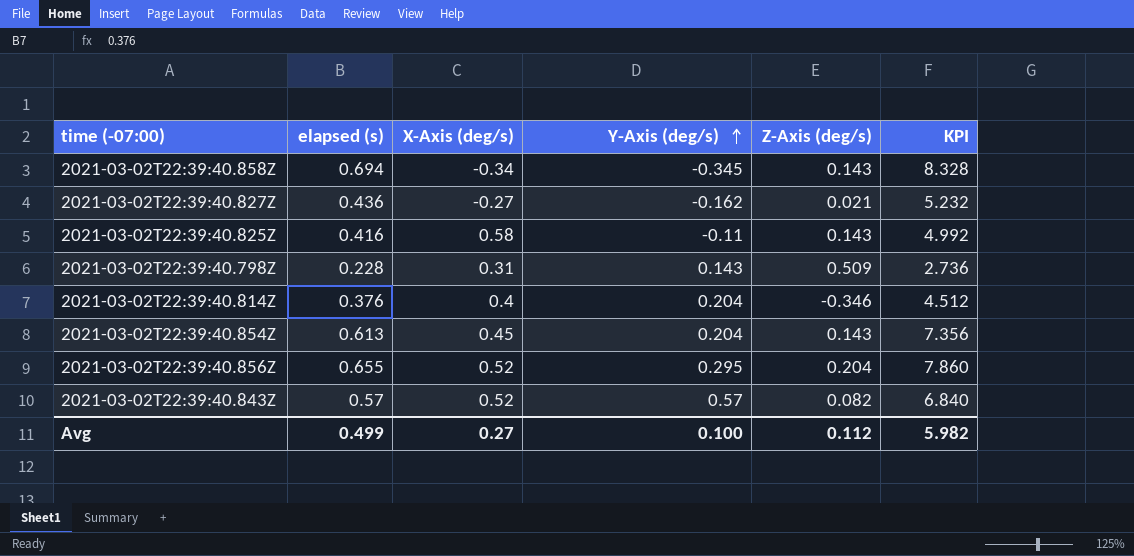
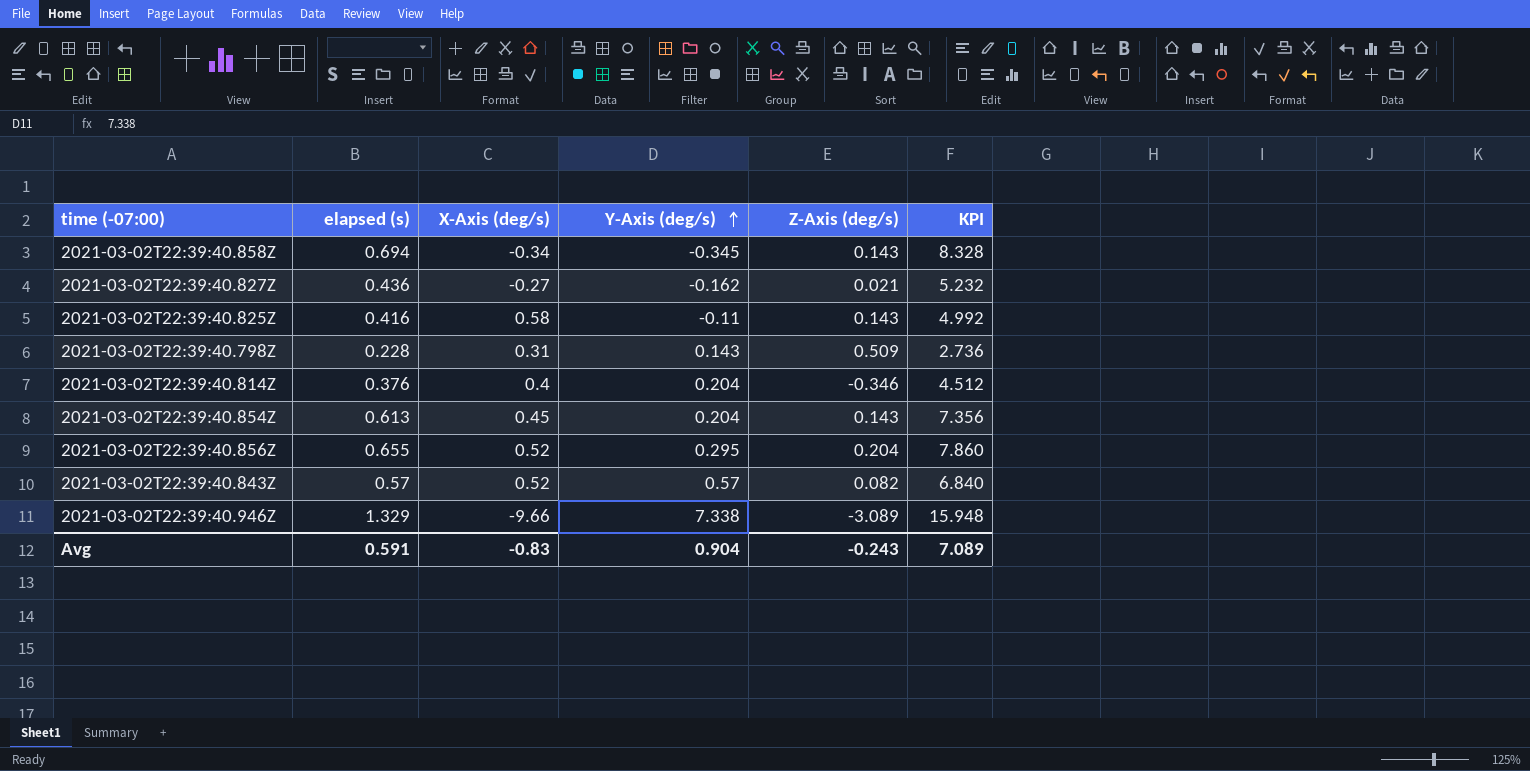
row 2021-03-02T22:39:40.946Z: none -> 1.329 | -9.66 | 7.338 | -3.089 | 15.948
Avg | elapsed (s): 0.499 -> 0.591
Avg | X-Axis (deg/s): 0.27 -> -0.83
Avg | Y-Axis (deg/s): 0.100 -> 0.904
Avg | Z-Axis (deg/s): 0.112 -> -0.243
Avg | KPI: 5.982 -> 7.089

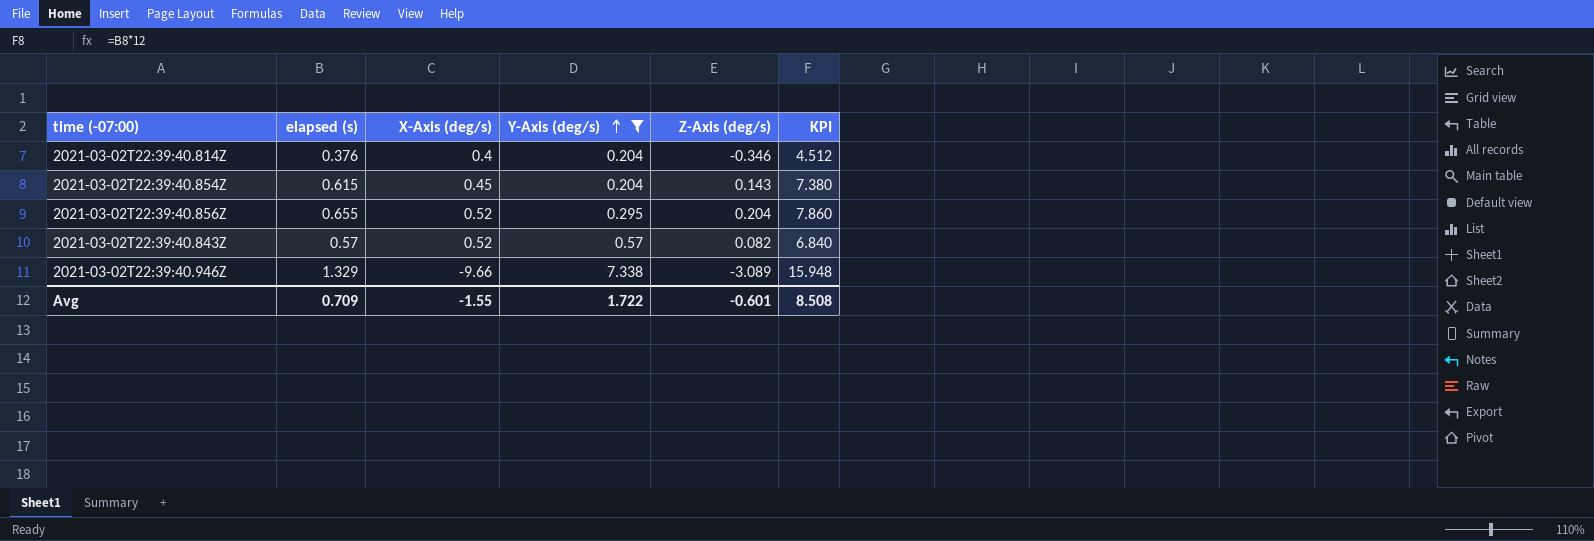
filter: none -> Y-Axis (deg/s) >= 0.204
2021-03-02T22:39:40.854Z | elapsed (s): 0.613 -> 0.615
2021-03-02T22:39:40.854Z | KPI: 7.356 -> 7.380
Avg | elapsed (s): 0.591 -> 0.709
Avg | X-Axis (deg/s): -0.83 -> -1.55
Avg | Y-Axis (deg/s): 0.904 -> 1.722
Avg | Z-Axis (deg/s): -0.243 -> -0.601
Avg | KPI: 7.089 -> 8.508

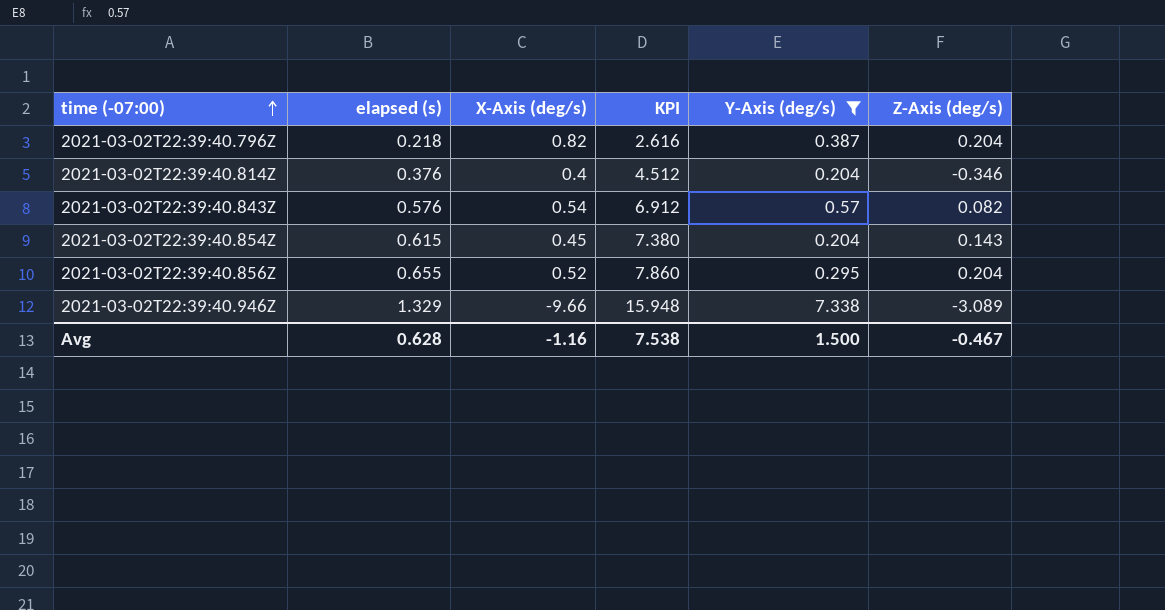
row order: Y-Axis (deg/s) ascending -> time (-07:00) ascending
column KPI | position: 6 -> 4
row 2021-03-02T22:39:40.796Z: none -> 0.218 | 0.82 | 2.616 | 0.387 | 0.204
2021-03-02T22:39:40.843Z | elapsed (s): 0.57 -> 0.576
2021-03-02T22:39:40.843Z | X-Axis (deg/s): 0.52 -> 0.54
2021-03-02T22:39:40.843Z | KPI: 6.840 -> 6.912
Avg | elapsed (s): 0.709 -> 0.628
Avg | X-Axis (deg/s): -1.55 -> -1.16
Avg | KPI: 8.508 -> 7.538
Avg | Y-Axis (deg/s): 1.722 -> 1.500
Avg | Z-Axis (deg/s): -0.601 -> -0.467

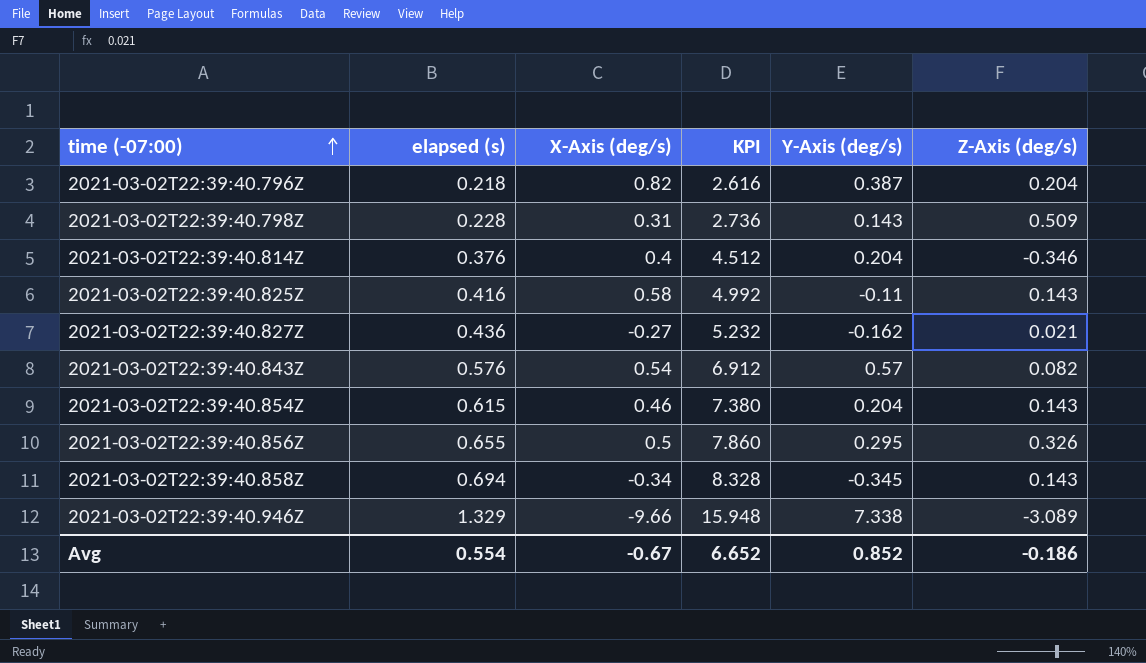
filter: Y-Axis (deg/s) >= 0.204 -> none
2021-03-02T22:39:40.854Z | X-Axis (deg/s): 0.45 -> 0.46
2021-03-02T22:39:40.856Z | X-Axis (deg/s): 0.52 -> 0.5
2021-03-02T22:39:40.856Z | Z-Axis (deg/s): 0.204 -> 0.326
Avg | elapsed (s): 0.628 -> 0.554
Avg | X-Axis (deg/s): -1.16 -> -0.67
Avg | KPI: 7.538 -> 6.652
Avg | Y-Axis (deg/s): 1.500 -> 0.852
Avg | Z-Axis (deg/s): -0.467 -> -0.186

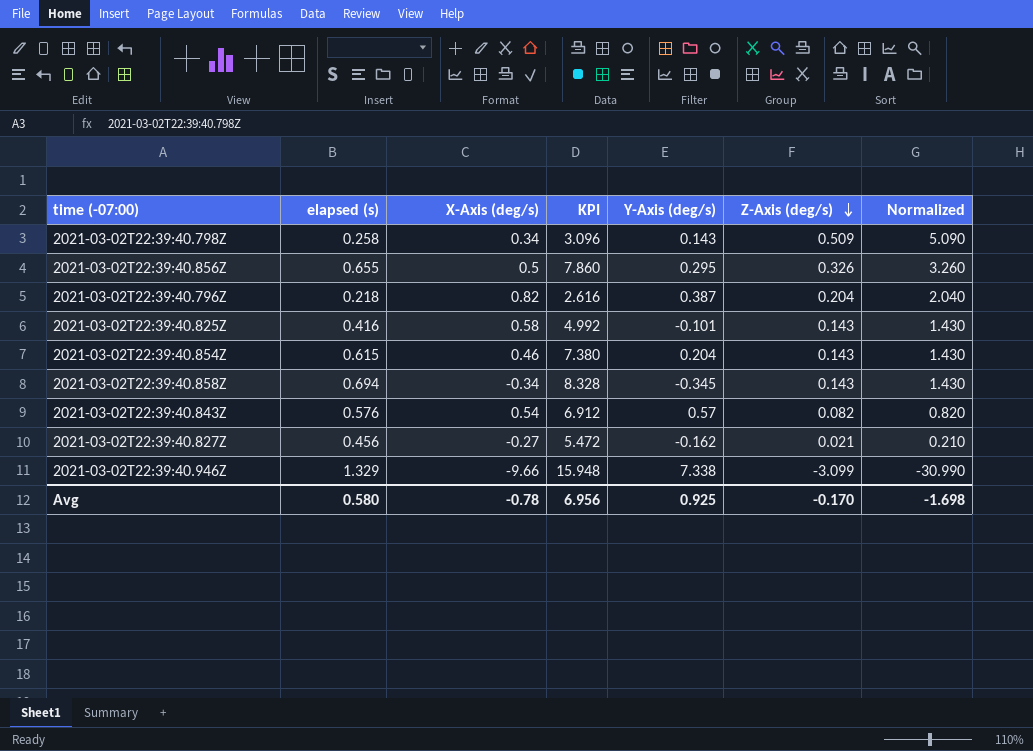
row order: time (-07:00) ascending -> Z-Axis (deg/s) descending
column Normalized | formula: none -> [Z-Axis (deg/s)] * 10
row 2021-03-02T22:39:40.814Z: 0.376 | 0.4 | 4.512 | 0.204 | -0.346 -> none
2021-03-02T22:39:40.798Z | elapsed (s): 0.228 -> 0.258
2021-03-02T22:39:40.798Z | X-Axis (deg/s): 0.31 -> 0.34
2021-03-02T22:39:40.798Z | KPI: 2.736 -> 3.096
2021-03-02T22:39:40.825Z | Y-Axis (deg/s): -0.11 -> -0.101
2021-03-02T22:39:40.827Z | elapsed (s): 0.436 -> 0.456
2021-03-02T22:39:40.827Z | KPI: 5.232 -> 5.472
2021-03-02T22:39:40.946Z | Z-Axis (deg/s): -3.089 -> -3.099
Avg | elapsed (s): 0.554 -> 0.580
Avg | X-Axis (deg/s): -0.67 -> -0.78
Avg | KPI: 6.652 -> 6.956
Avg | Y-Axis (deg/s): 0.852 -> 0.925
Avg | Z-Axis (deg/s): -0.186 -> -0.170

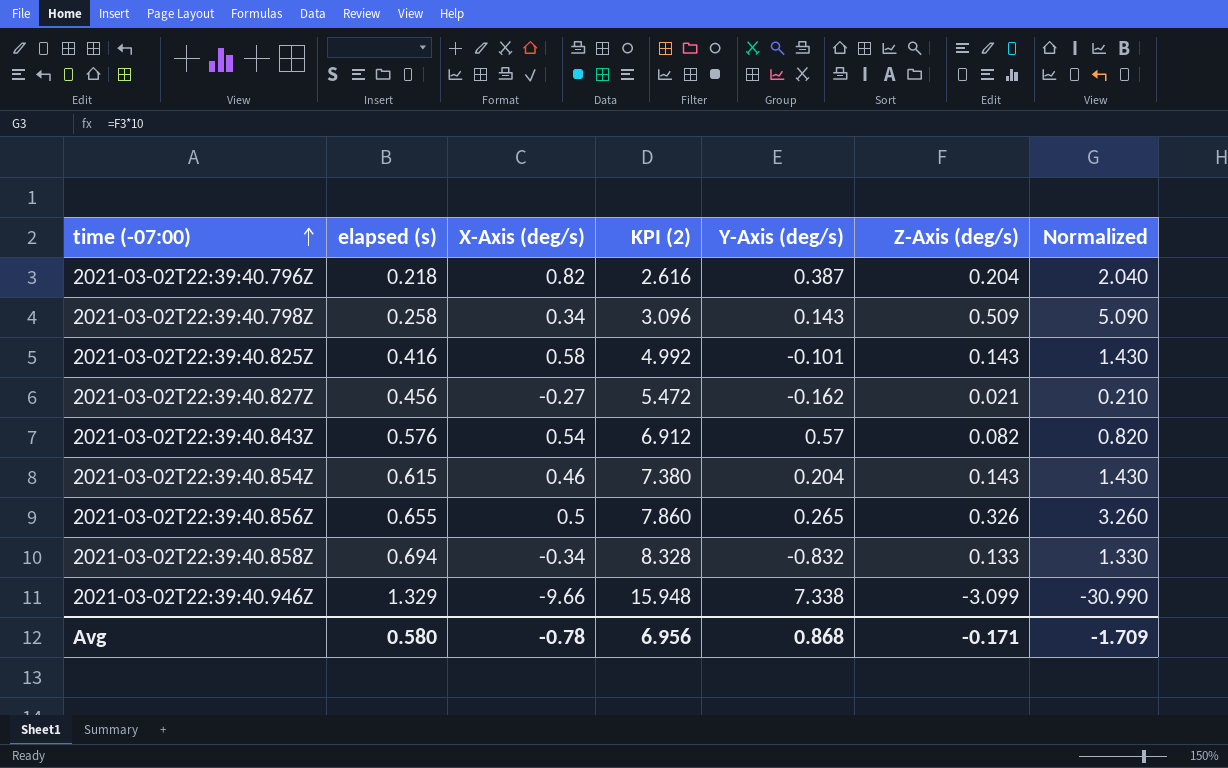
row order: Z-Axis (deg/s) descending -> time (-07:00) ascending
column name: KPI -> KPI (2)
2021-03-02T22:39:40.856Z | Y-Axis (deg/s): 0.295 -> 0.265
2021-03-02T22:39:40.858Z | Y-Axis (deg/s): -0.345 -> -0.832
2021-03-02T22:39:40.858Z | Z-Axis (deg/s): 0.143 -> 0.133
2021-03-02T22:39:40.858Z | Normalized: 1.430 -> 1.330
Avg | Y-Axis (deg/s): 0.925 -> 0.868
Avg | Z-Axis (deg/s): -0.170 -> -0.171
Avg | Normalized: -1.698 -> -1.709

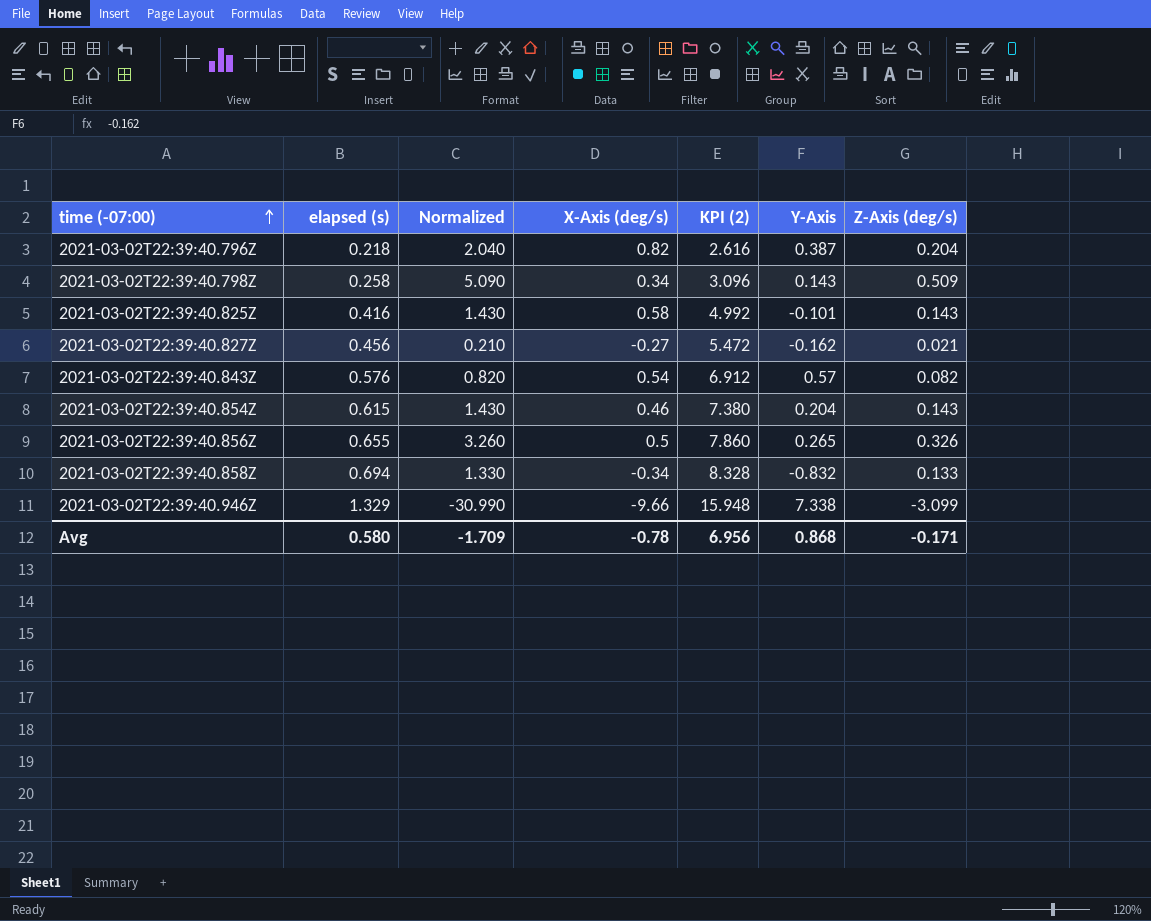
column Normalized | position: 7 -> 3
column name: Y-Axis (deg/s) -> Y-Axis

